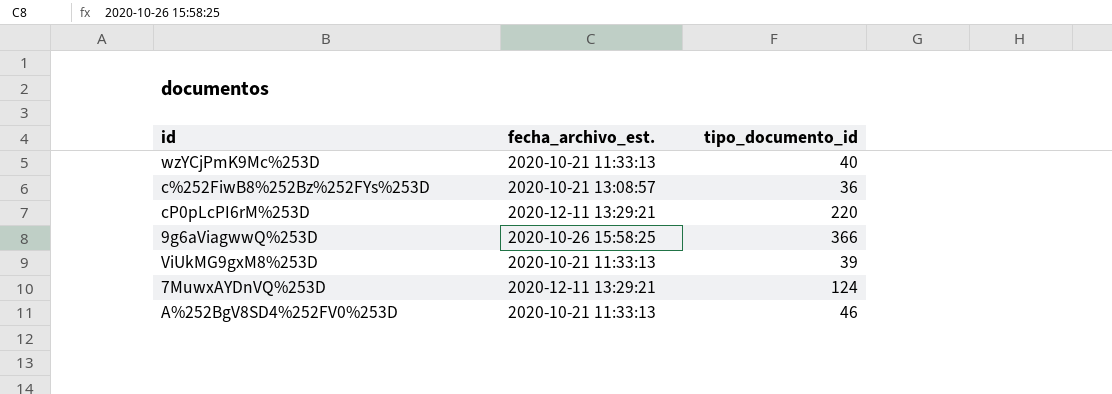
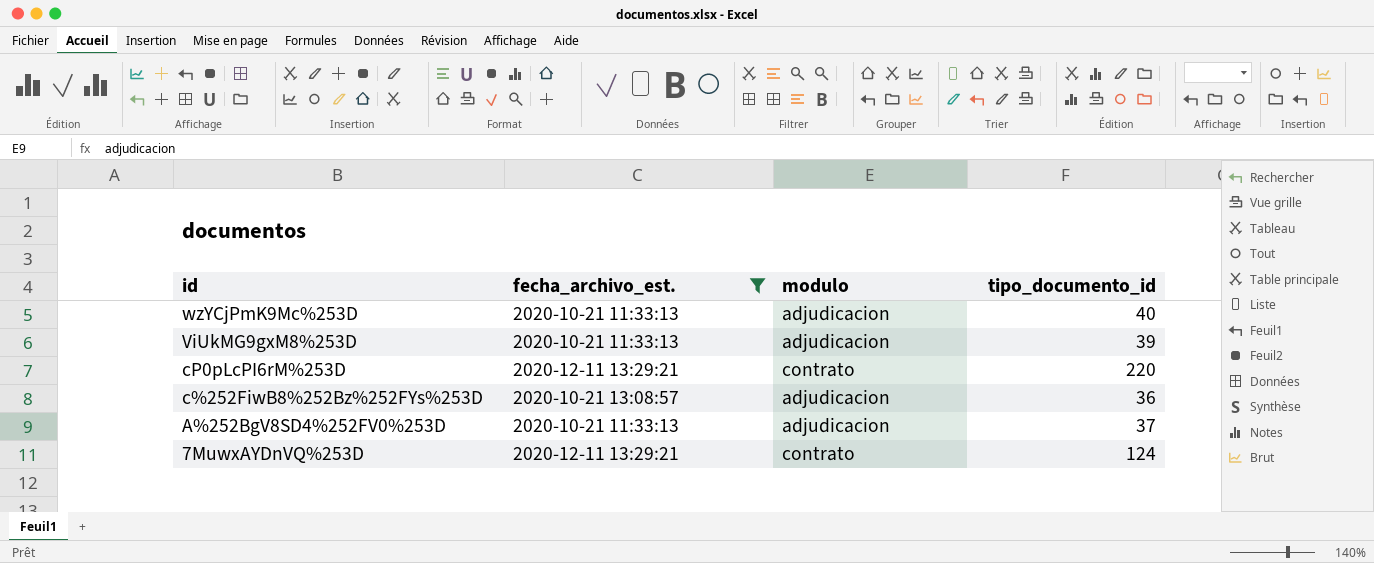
filter: none -> fecha_archivo_est. != 2020-10-26 15:58:25
row order: none -> id descending
column modulo | position: none -> 3
A%252BgV8SD4%252FV0%253D | tipo_documento_id: 46 -> 37

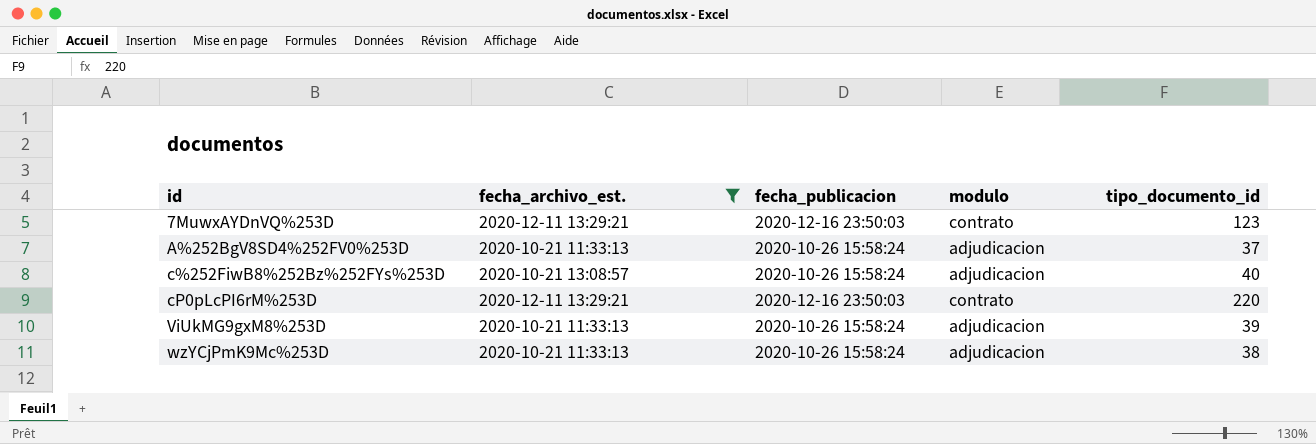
row order: id descending -> id ascending
column fecha_publicacion | position: none -> 3
7MuwxAYDnVQ%253D | tipo_documento_id: 124 -> 123
c%252FiwB8%252Bz%252FYs%253D | tipo_documento_id: 36 -> 40
wzYCjPmK9Mc%253D | tipo_documento_id: 40 -> 38

